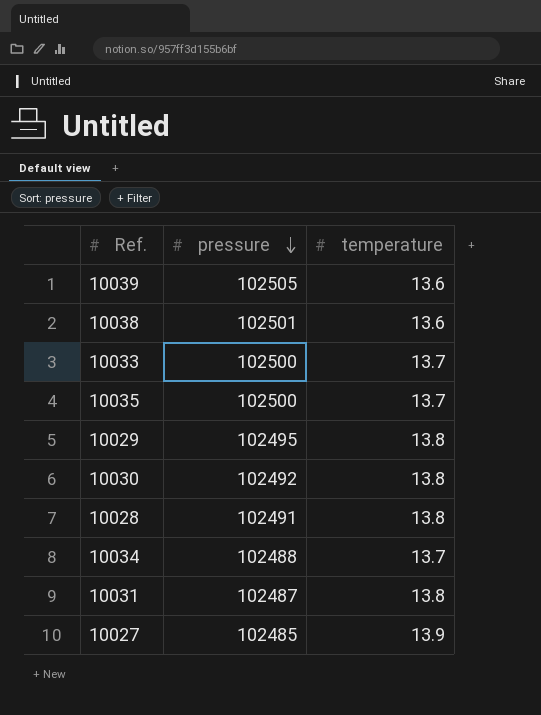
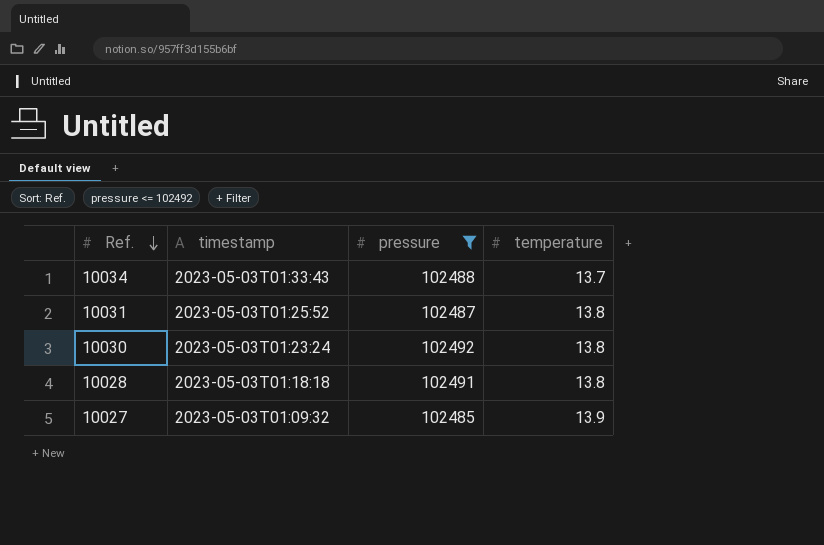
filter: none -> pressure <= 102492
row order: pressure descending -> Ref. descending
column timestamp | position: none -> 2

